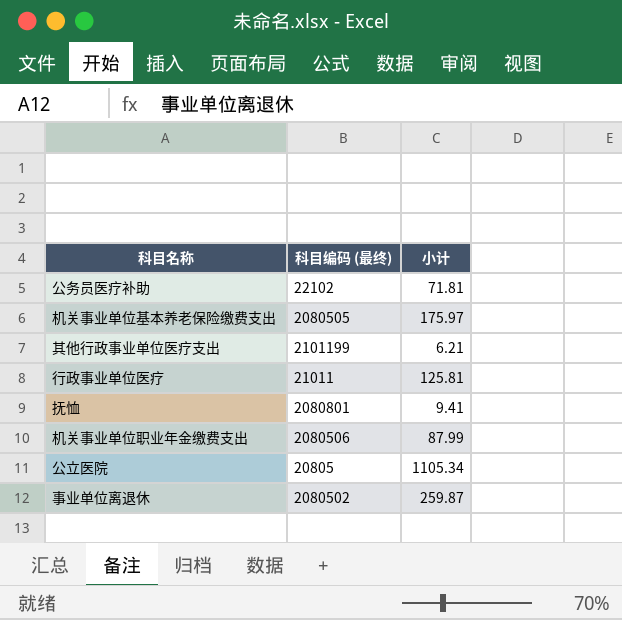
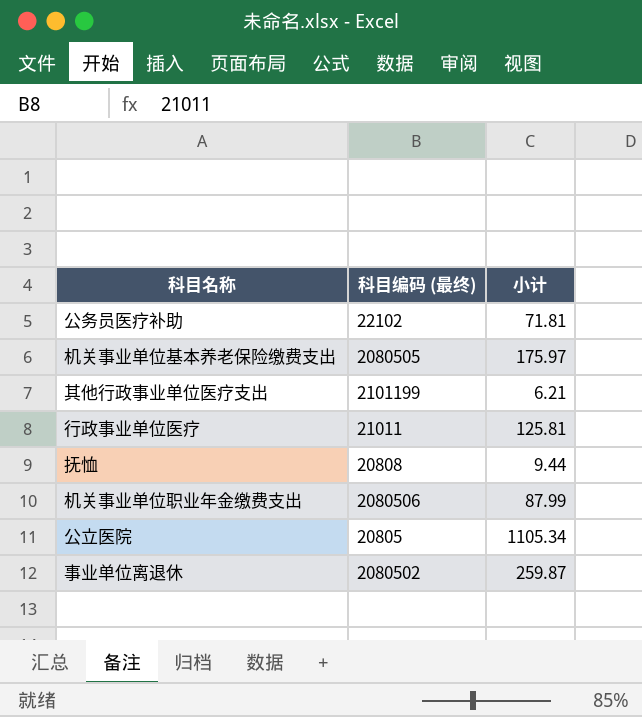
抚恤 | 科目编码 (最终): 2080801 -> 20808
抚恤 | 小计: 9.41 -> 9.44

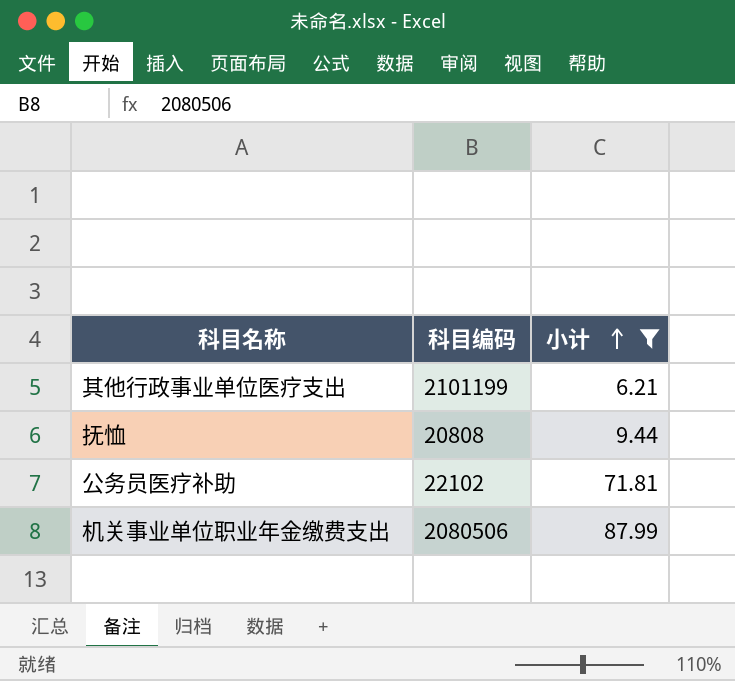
filter: none -> 小计 <= 87.99
row order: none -> 小计 ascending
column name: 科目编码 (最终) -> 科目编码

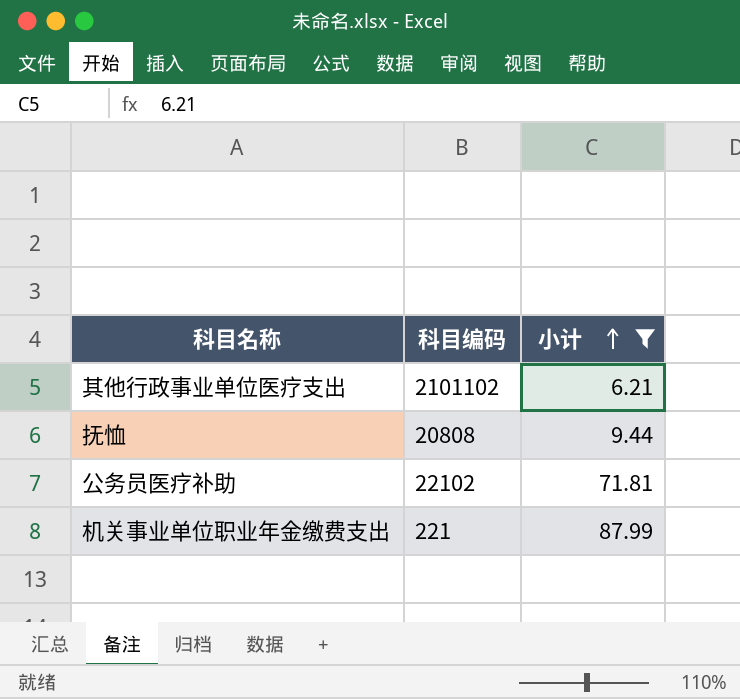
其他行政事业单位医疗支出 | 科目编码: 2101199 -> 2101102
机关事业单位职业年金缴费支出 | 科目编码: 2080506 -> 221

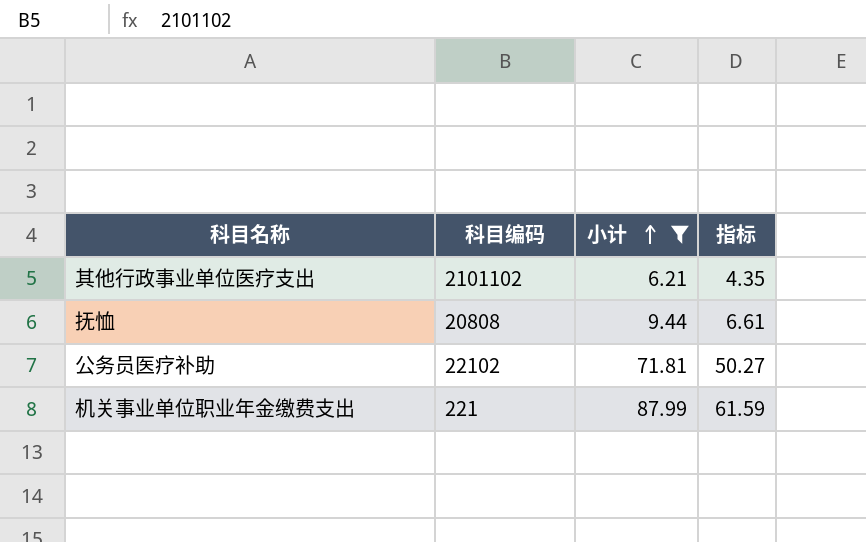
column 指标 | formula: none -> [小计] * 0.7

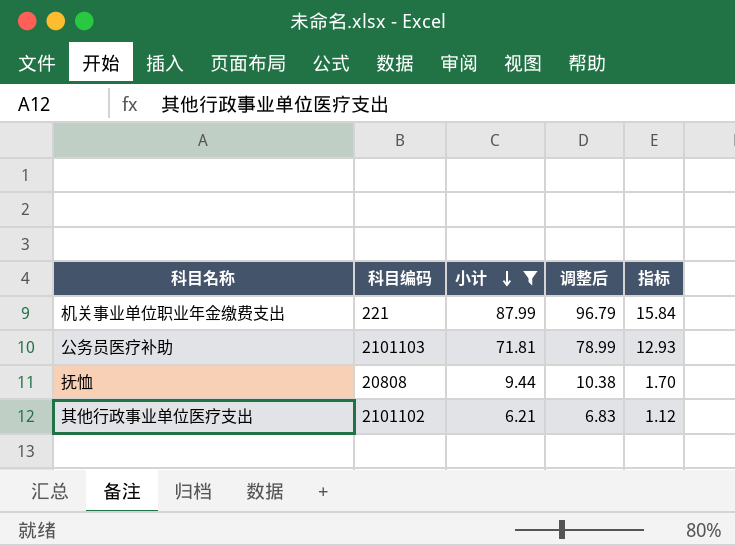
row order: 小计 ascending -> 小计 descending
column 调整后 | formula: none -> [小计] * 1.1
column 指标 | formula: [小计] * 0.7 -> [小计] * 0.18
公务员医疗补助 | 科目编码: 22102 -> 2101103

